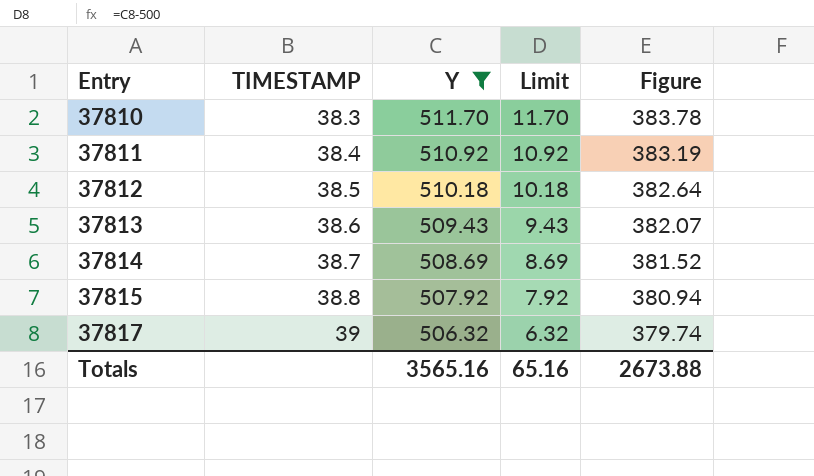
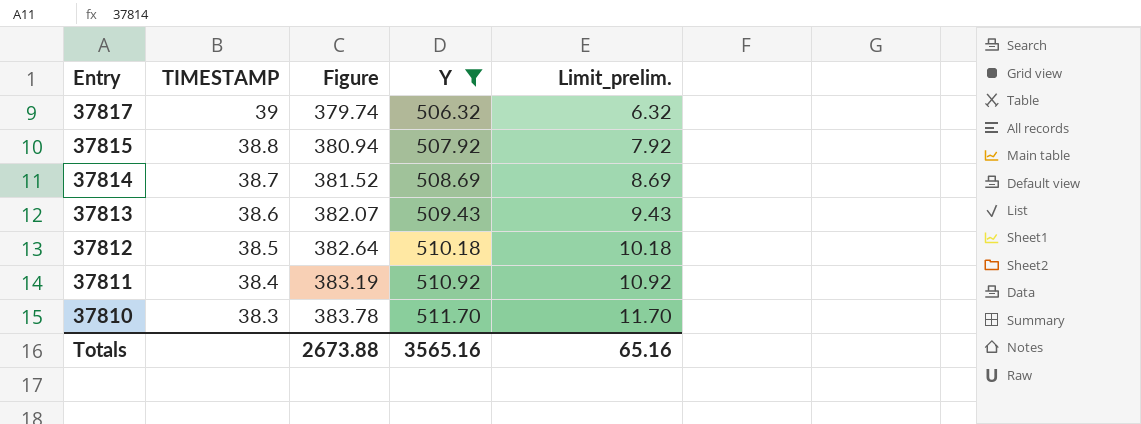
row order: Entry ascending -> Entry descending
column Figure | position: 5 -> 3
column name: Limit -> Limit_prelim.

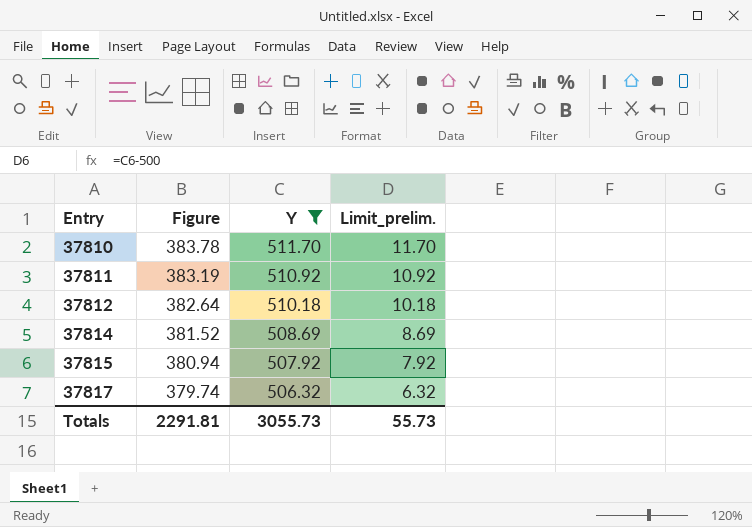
row order: Entry descending -> Entry ascending
column TIMESTAMP | position: 2 -> none
row 37813: 38.6 | 382.07 | 509.43 | 9.43 -> none
Totals | Figure: 2673.88 -> 2291.81
Totals | Y: 3565.16 -> 3055.73
Totals | Limit_prelim.: 65.16 -> 55.73

